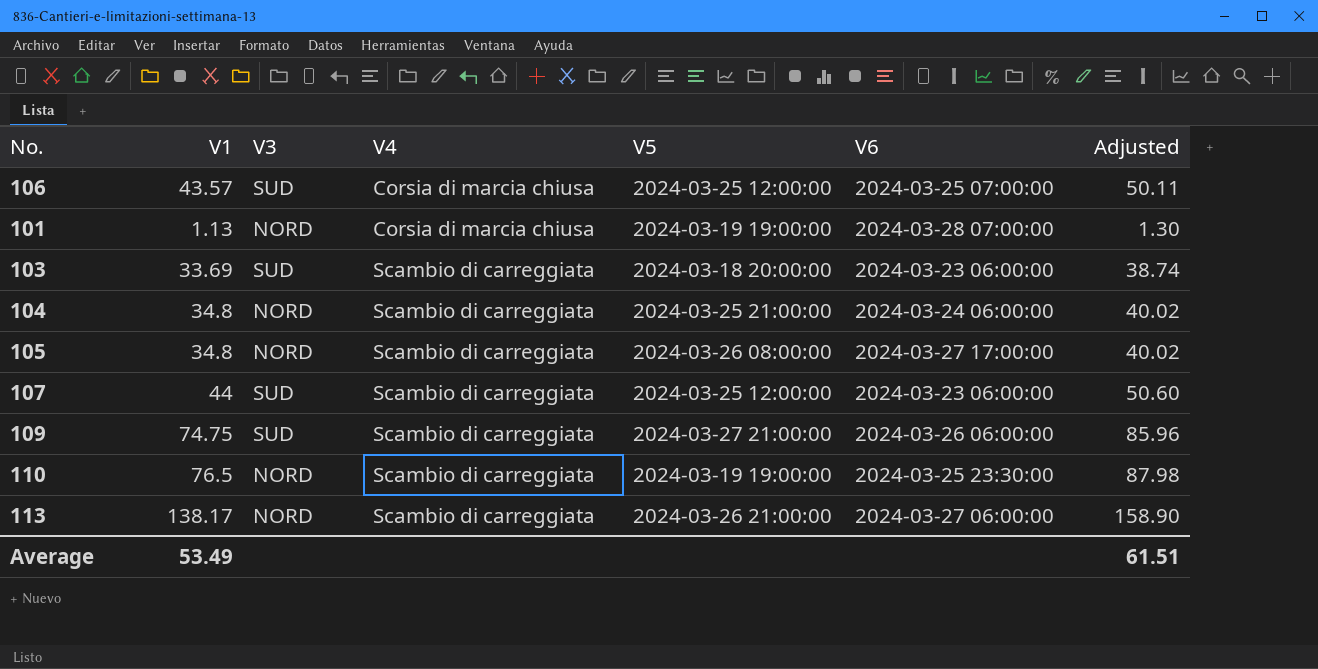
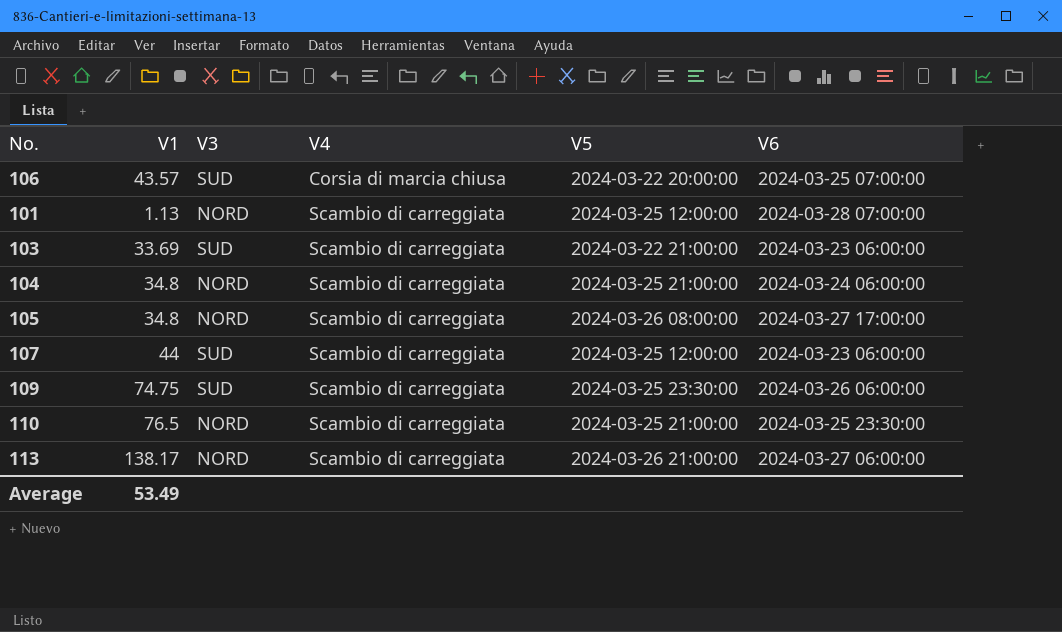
column Adjusted | formula: [V1] * 1.15 -> none
106 | V5: 2024-03-25 12:00:00 -> 2024-03-22 20:00:00
101 | V4: Corsia di marcia chiusa -> Scambio di carreggiata
101 | V5: 2024-03-19 19:00:00 -> 2024-03-25 12:00:00
103 | V5: 2024-03-18 20:00:00 -> 2024-03-22 21:00:00
109 | V5: 2024-03-27 21:00:00 -> 2024-03-25 23:30:00
110 | V5: 2024-03-19 19:00:00 -> 2024-03-25 21:00:00

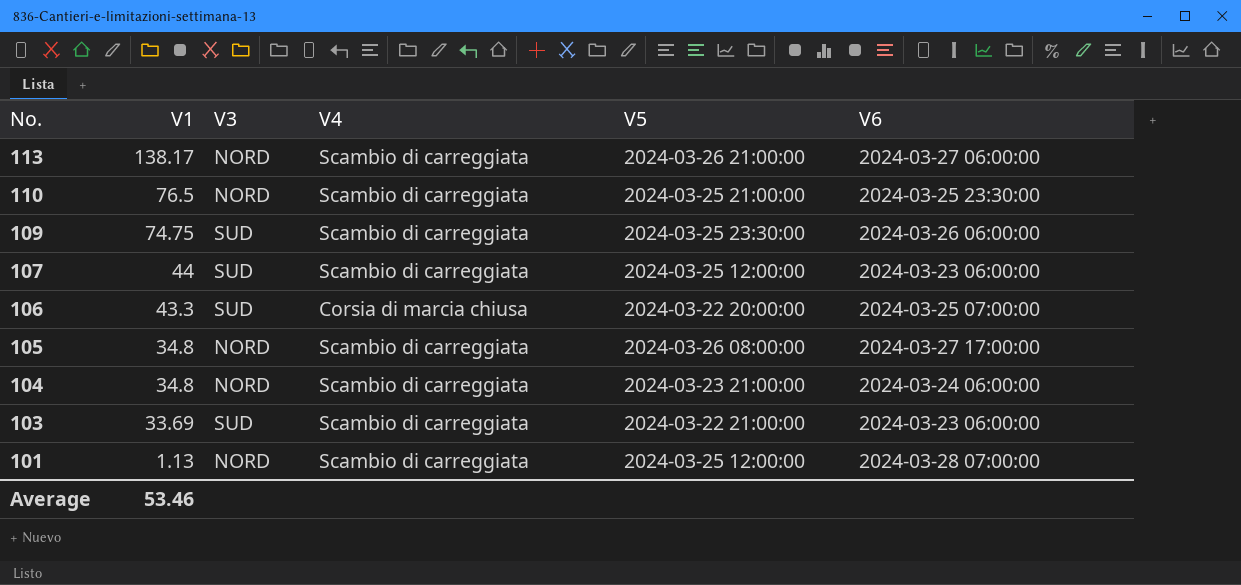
row order: V4 ascending -> No. descending
106 | V1: 43.57 -> 43.3
104 | V5: 2024-03-25 21:00:00 -> 2024-03-23 21:00:00
Average | V1: 53.49 -> 53.46

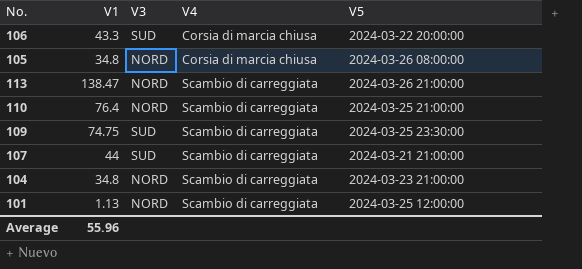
row order: No. descending -> V4 ascending
column V6 | position: 6 -> none
row 103: 33.69 | SUD | Scambio di carreggiata | 2024-03-22 21:00:00 | 2024-03-23 06:00:00 -> none
105 | V4: Scambio di carreggiata -> Corsia di marcia chiusa
113 | V1: 138.17 -> 138.47
110 | V1: 76.5 -> 76.4
107 | V5: 2024-03-25 12:00:00 -> 2024-03-21 21:00:00
Average | V1: 53.46 -> 55.96

